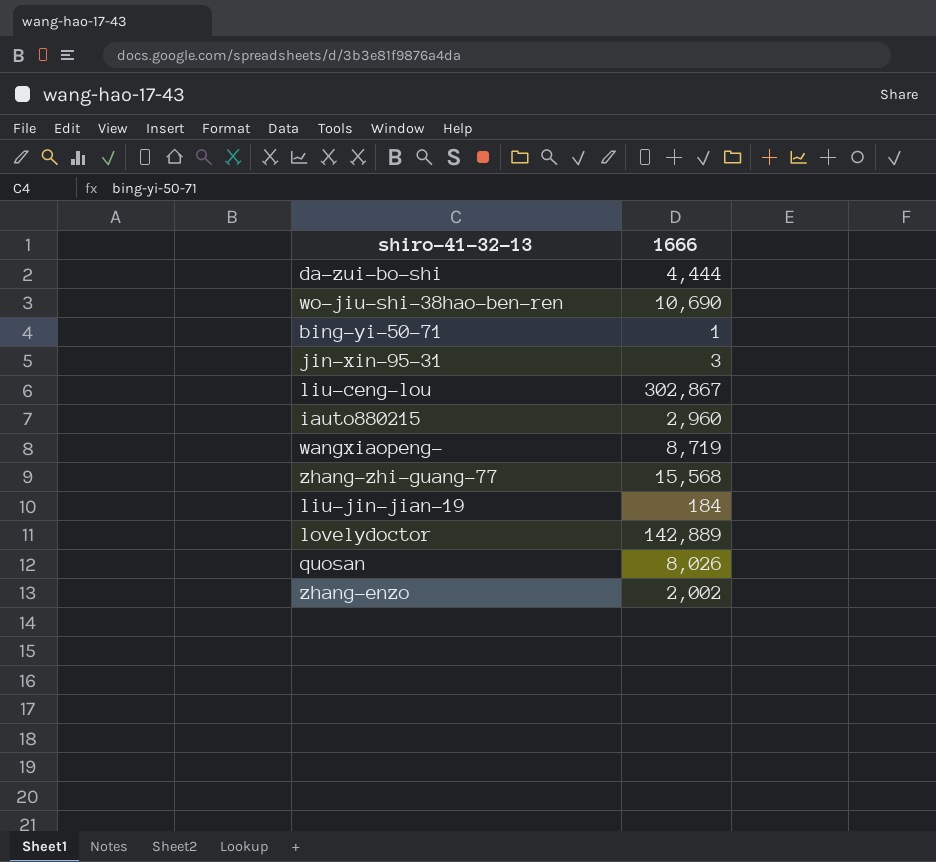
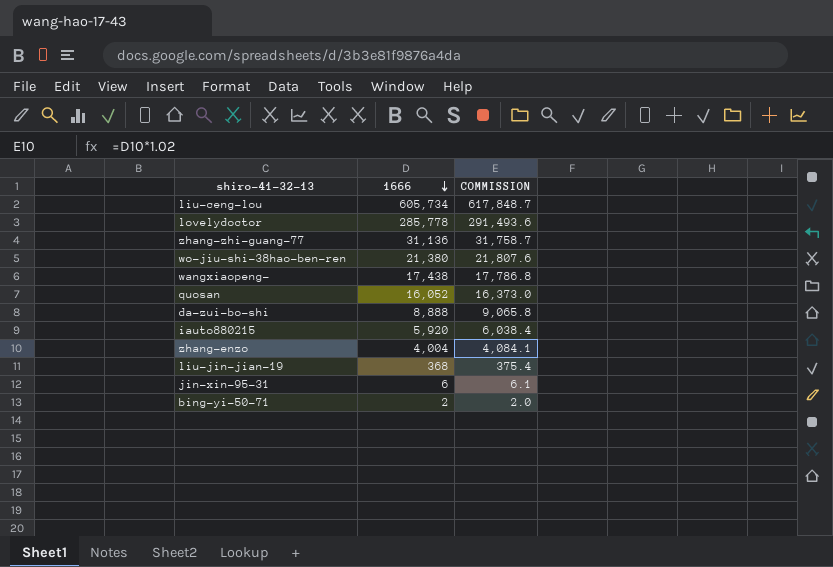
row order: none -> 1666 descending
column COMMISSION | formula: none -> [1666] * 1.02
liu-ceng-lou | 1666: 302,867 -> 605,734
lovelydoctor | 1666: 142,889 -> 285,778
zhang-zhi-guang-77 | 1666: 15,568 -> 31,136
wo-jiu-shi-38hao-ben-ren | 1666: 10,690 -> 21,380
wangxiaopeng- | 1666: 8,719 -> 17,438
quosan | 1666: 8,026 -> 16,052
da-zui-bo-shi | 1666: 4,444 -> 8,888
iauto880215 | 1666: 2,960 -> 5,920
zhang-enzo | 1666: 2,002 -> 4,004
liu-jin-jian-19 | 1666: 184 -> 368
jin-xin-95-31 | 1666: 3 -> 6
bing-yi-50-71 | 1666: 1 -> 2

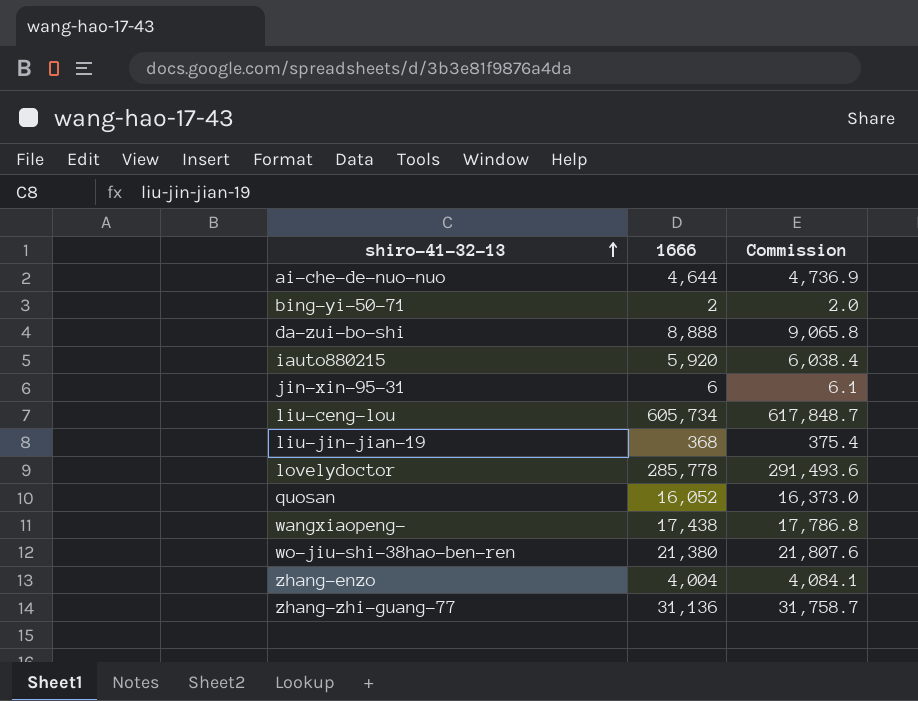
row order: 1666 descending -> shiro-41-32-13 ascending
column name: COMMISSION -> Commission
row ai-che-de-nuo-nuo: none -> 4,644 | 4,736.9

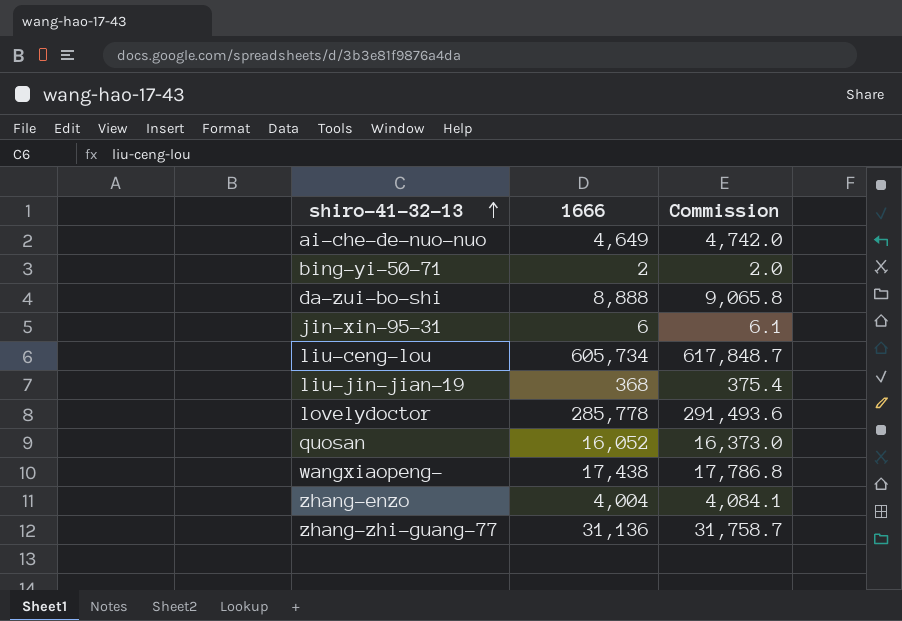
row iauto880215: 5,920 | 6,038.4 -> none
row wo-jiu-shi-38hao-ben-ren: 21,380 | 21,807.6 -> none
ai-che-de-nuo-nuo | 1666: 4,644 -> 4,649
ai-che-de-nuo-nuo | Commission: 4,736.9 -> 4,742.0

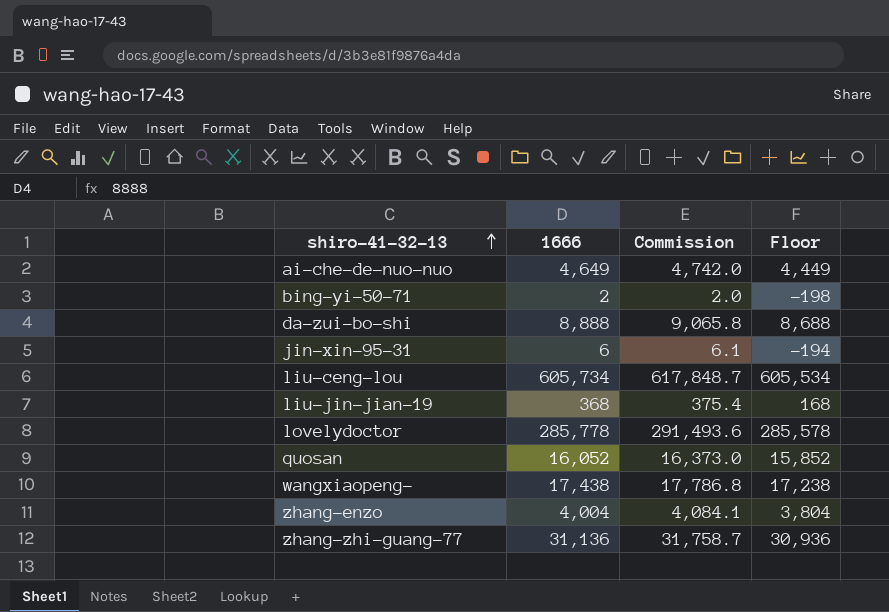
column Floor | formula: none -> [1666] - 200

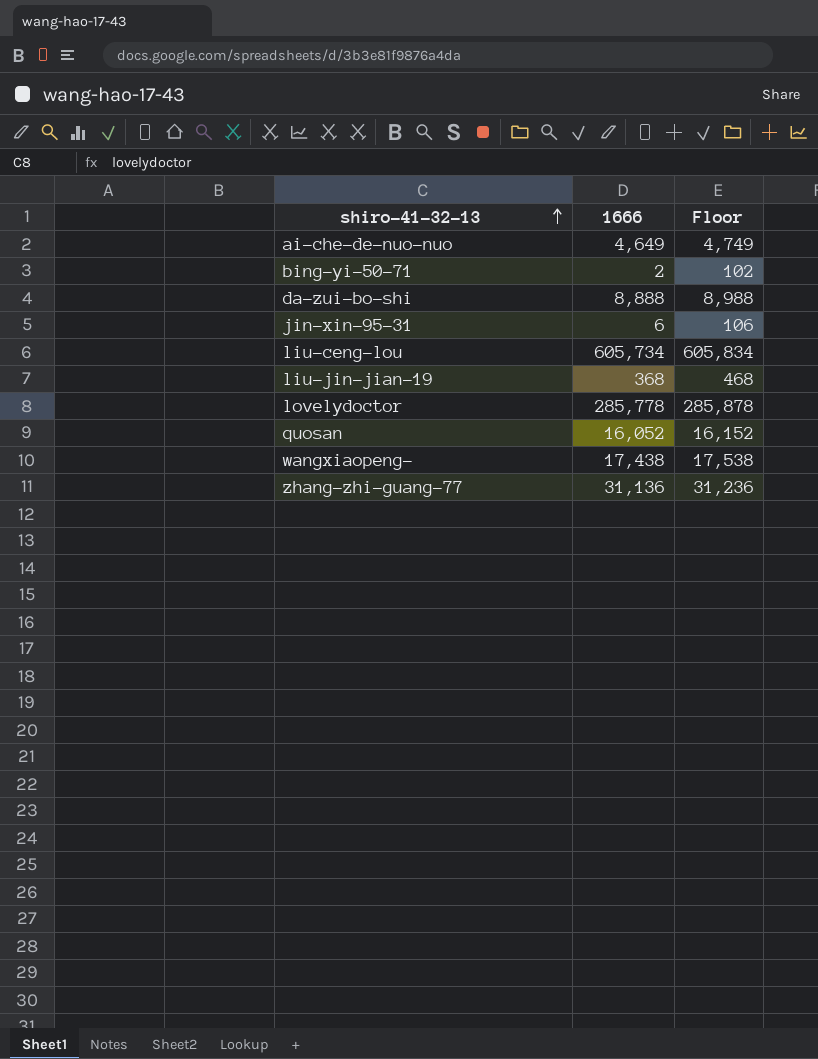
column Commission | formula: [1666] * 1.02 -> none
column Floor | formula: [1666] - 200 -> [1666] + 100
row zhang-enzo: 4,004 | 4,084.1 | 3,804 -> none

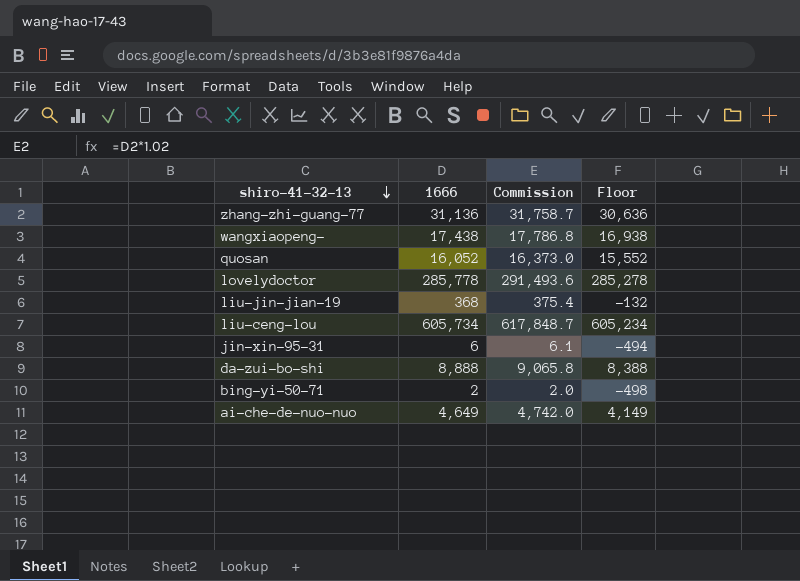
row order: shiro-41-32-13 ascending -> shiro-41-32-13 descending
column Commission | formula: none -> [1666] * 1.02
column Floor | formula: [1666] + 100 -> [1666] - 500

